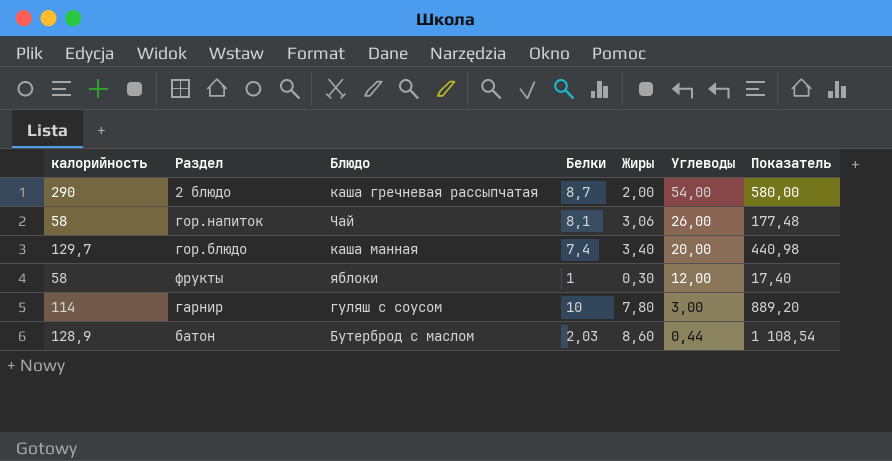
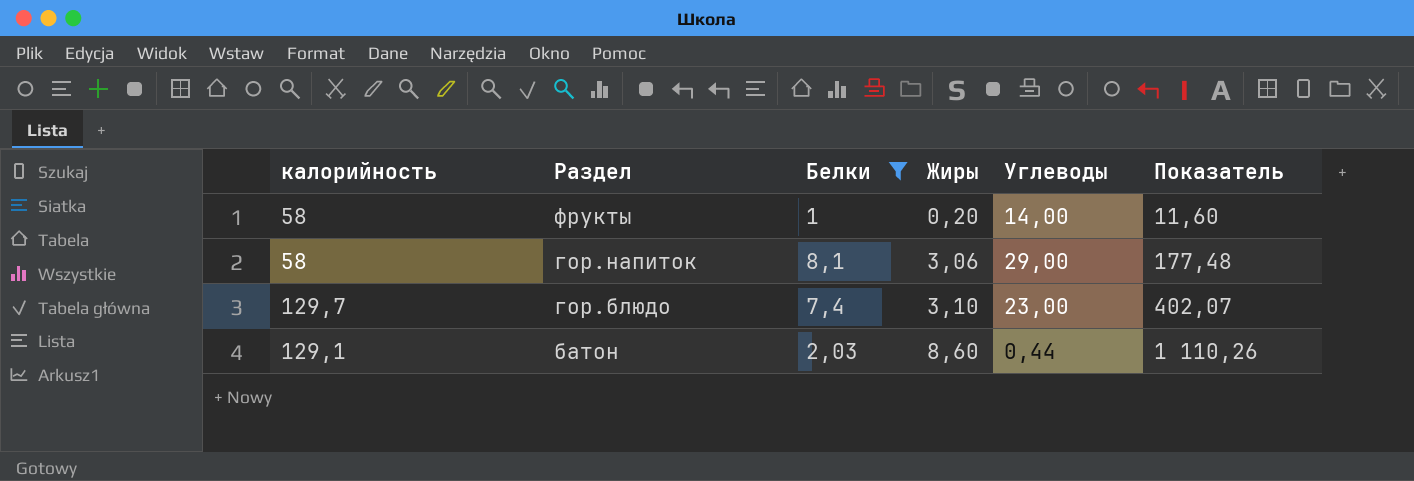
filter: none -> Белки <= 8,1
row order: Углеводы descending -> Раздел descending
column Блюдо | position: 3 -> none
фрукты | Жиры: 0,30 -> 0,20
фрукты | Углеводы: 12,00 -> 14,00
фрукты | Показатель: 17,40 -> 11,60
гор.напиток | Углеводы: 26,00 -> 29,00
гор.блюдо | Жиры: 3,40 -> 3,10
гор.блюдо | Углеводы: 20,00 -> 23,00
гор.блюдо | Показатель: 440,98 -> 402,07
батон | калорийность: 128,9 -> 129,1
батон | Показатель: 1 108,54 -> 1 110,26

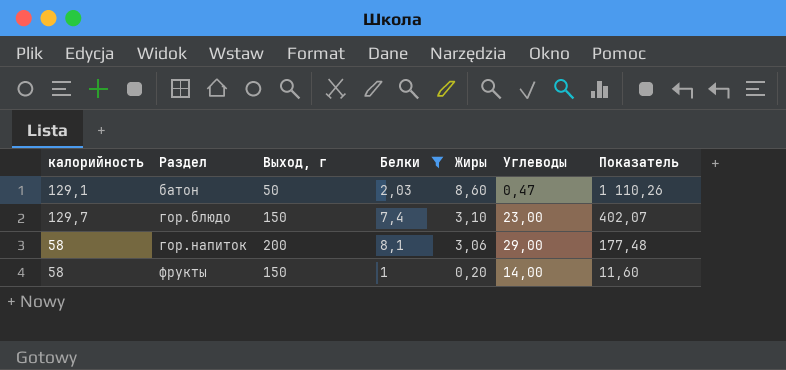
row order: Раздел descending -> Раздел ascending
column Выход, г | position: none -> 3
батон | Углеводы: 0,44 -> 0,47

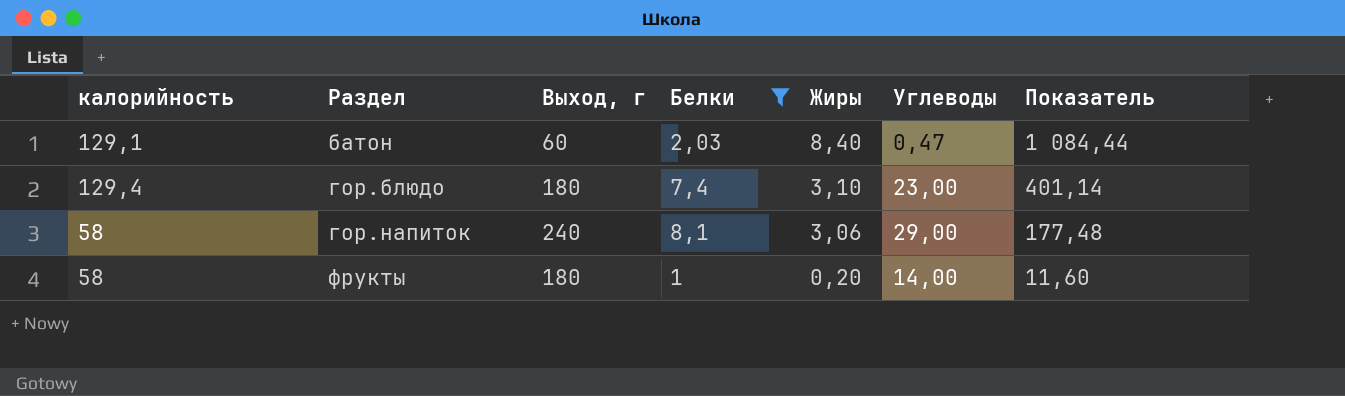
батон | Выход, г: 50 -> 60
батон | Жиры: 8,60 -> 8,40
батон | Показатель: 1 110,26 -> 1 084,44
гор.блюдо | калорийность: 129,7 -> 129,4
гор.блюдо | Выход, г: 150 -> 180
гор.блюдо | Показатель: 402,07 -> 401,14
гор.напиток | Выход, г: 200 -> 240
фрукты | Выход, г: 150 -> 180

